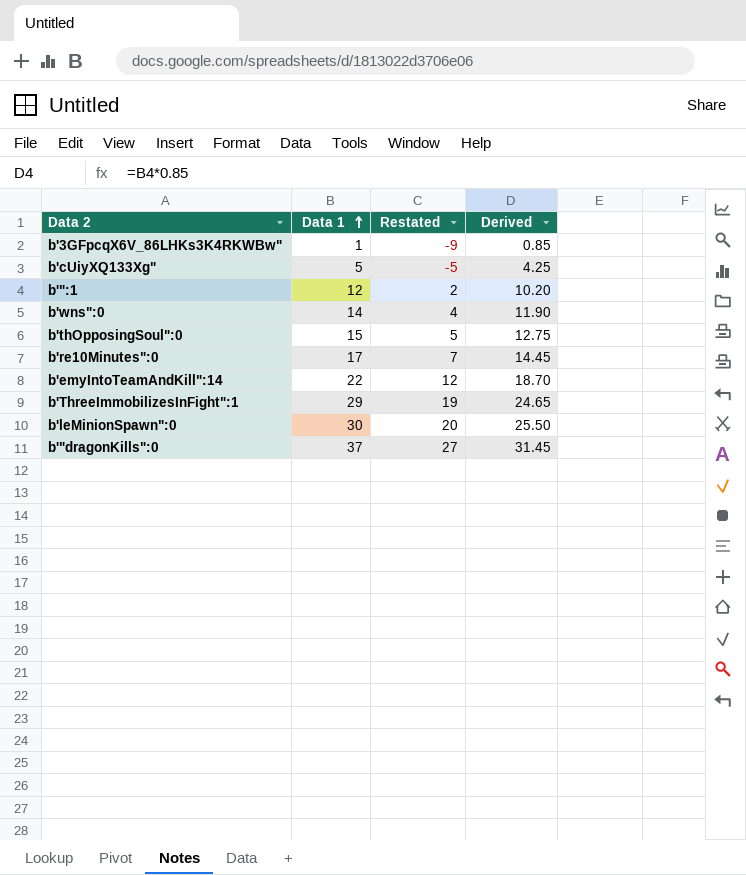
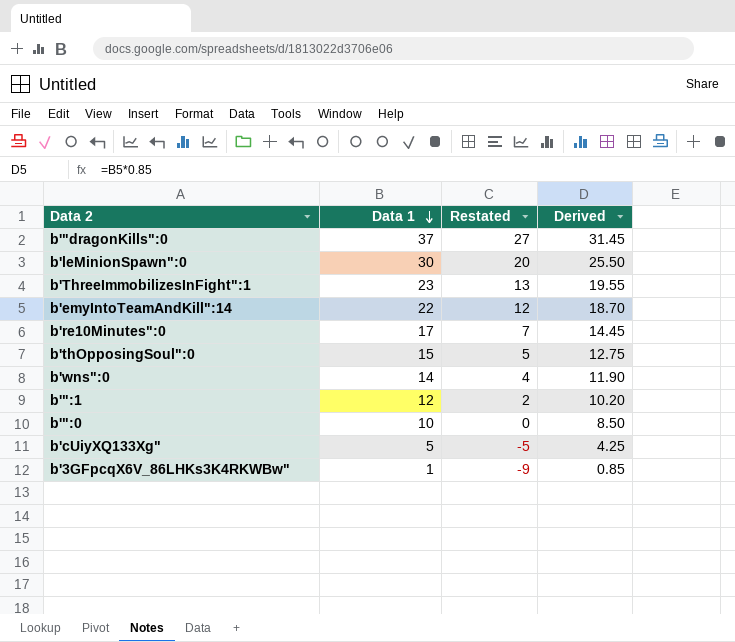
row order: Data 1 ascending -> Data 1 descending
b'ThreeImmobilizesInFight":1 | Data 1: 29 -> 23
b'ThreeImmobilizesInFight":1 | Restated: 19 -> 13
b'ThreeImmobilizesInFight":1 | Derived: 24.65 -> 19.55
row b'":0: none -> 10 | 0 | 8.50

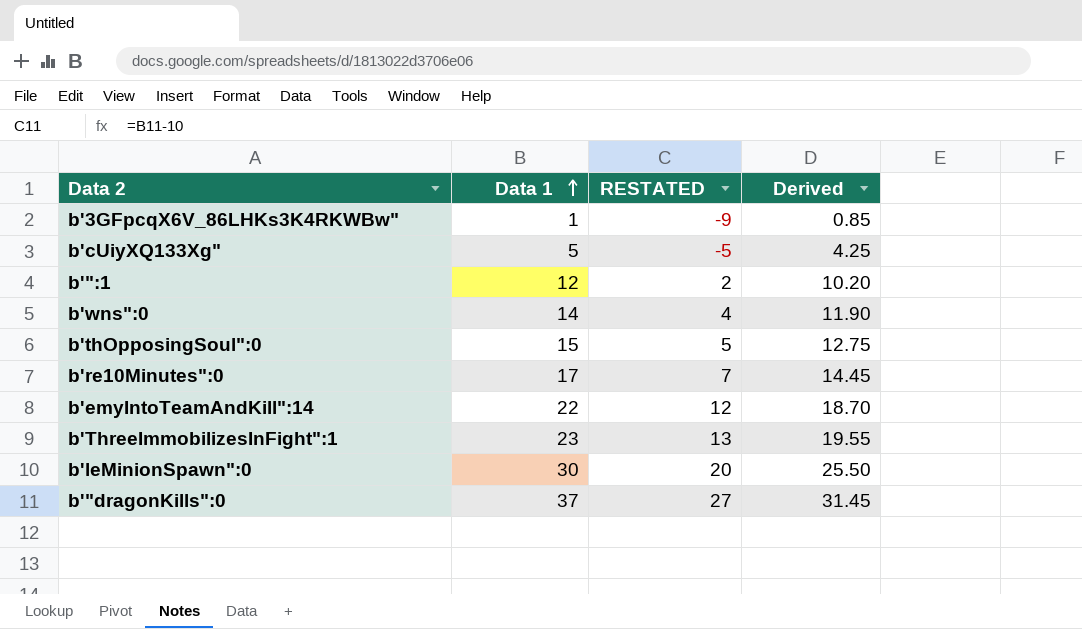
row order: Data 1 descending -> Data 1 ascending
column name: Restated -> RESTATED
row b'":0: 10 | 0 | 8.50 -> none

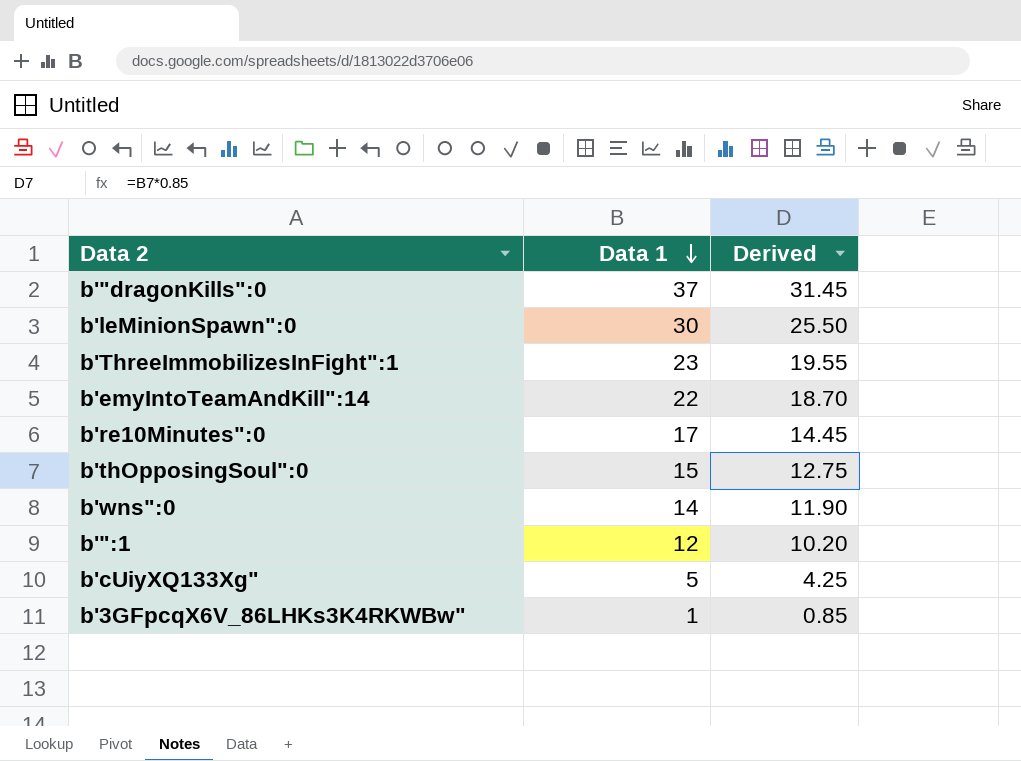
row order: Data 1 ascending -> Data 1 descending
column RESTATED | formula: [Data 1] - 10 -> none

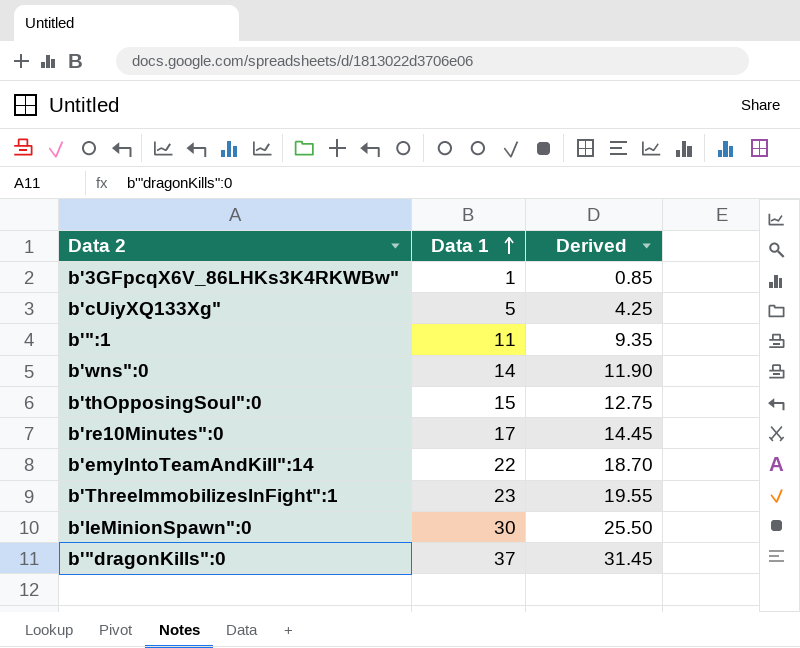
row order: Data 1 descending -> Data 1 ascending
b'":1 | Data 1: 12 -> 11
b'":1 | Derived: 10.20 -> 9.35

